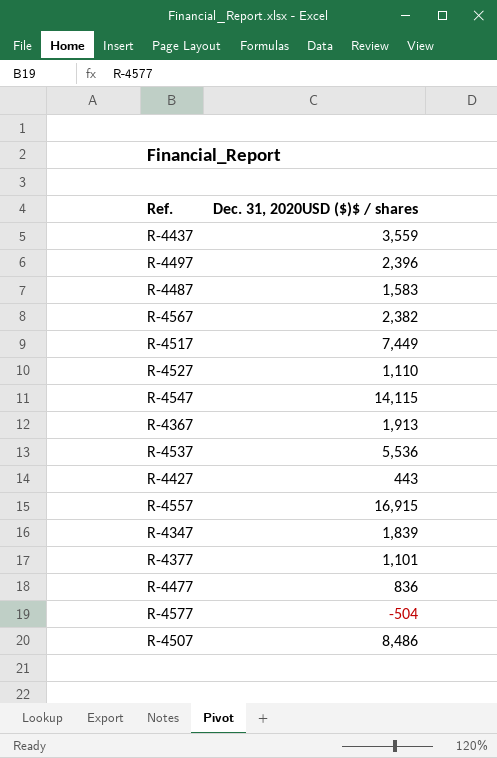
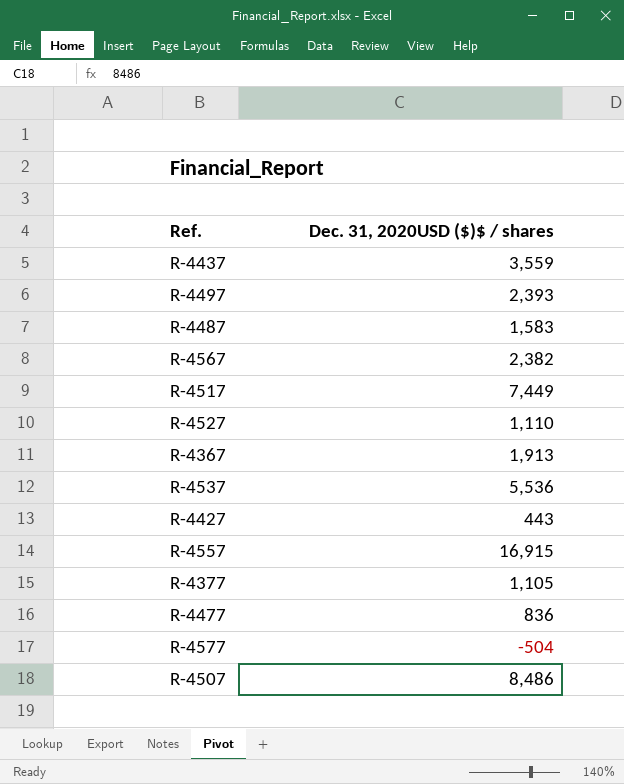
row R-4547: 14,115 -> none
row R-4347: 1,839 -> none
R-4497 | Dec. 31, 2020USD ($)$ / shares: 2,396 -> 2,393
R-4377 | Dec. 31, 2020USD ($)$ / shares: 1,101 -> 1,105

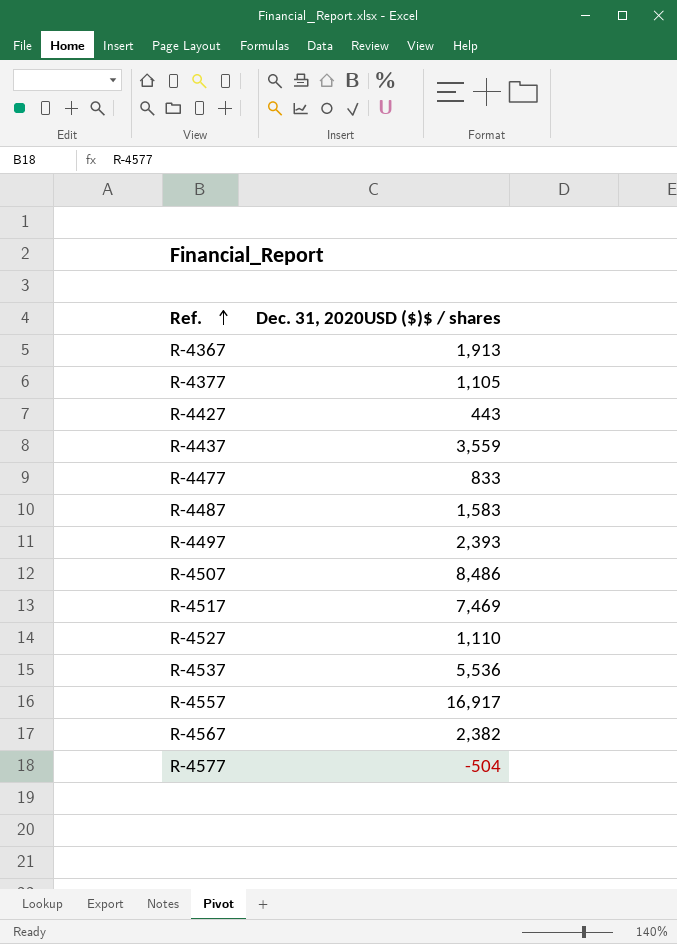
row order: none -> Ref. ascending
R-4477 | Dec. 31, 2020USD ($)$ / shares: 836 -> 833
R-4517 | Dec. 31, 2020USD ($)$ / shares: 7,449 -> 7,469
R-4557 | Dec. 31, 2020USD ($)$ / shares: 16,915 -> 16,917

